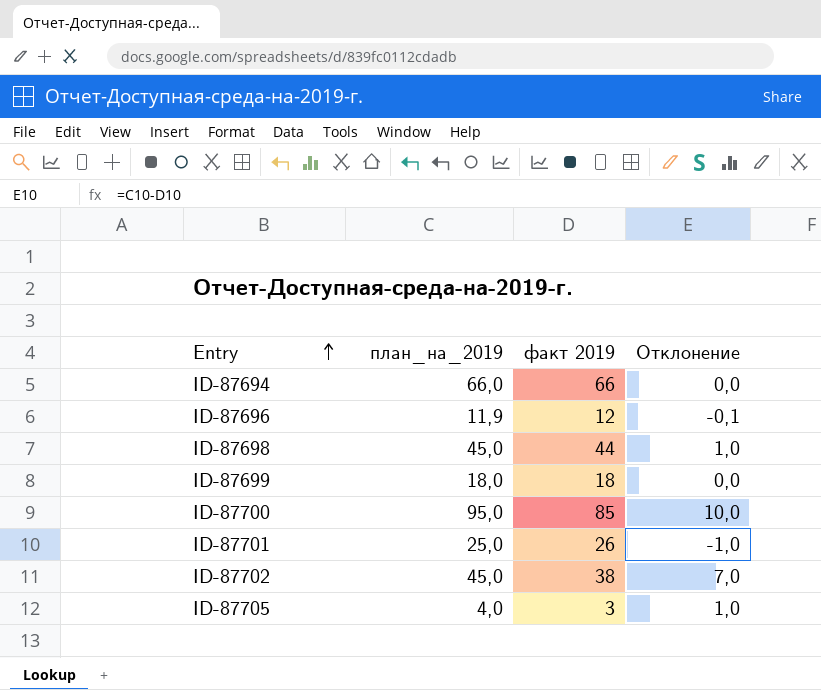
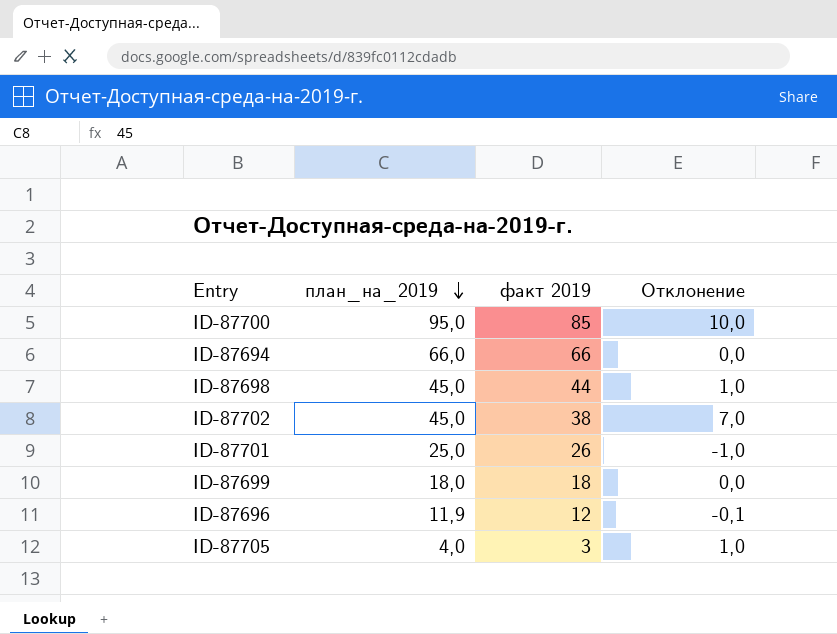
row order: Entry ascending -> план_на_2019 descending

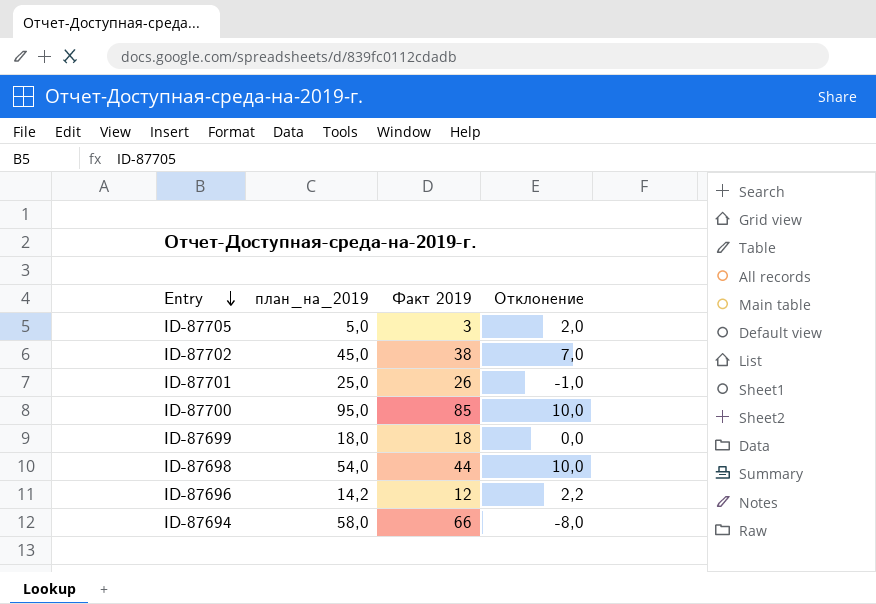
row order: план_на_2019 descending -> Entry descending
column name: факт 2019 -> Факт 2019
ID-87705 | план_на_2019: 4,0 -> 5,0
ID-87705 | Отклонение: 1,0 -> 2,0
ID-87698 | план_на_2019: 45,0 -> 54,0
ID-87698 | Отклонение: 1,0 -> 10,0
ID-87696 | план_на_2019: 11,9 -> 14,2
ID-87696 | Отклонение: -0,1 -> 2,2
ID-87694 | план_на_2019: 66,0 -> 58,0
ID-87694 | Отклонение: 0,0 -> -8,0

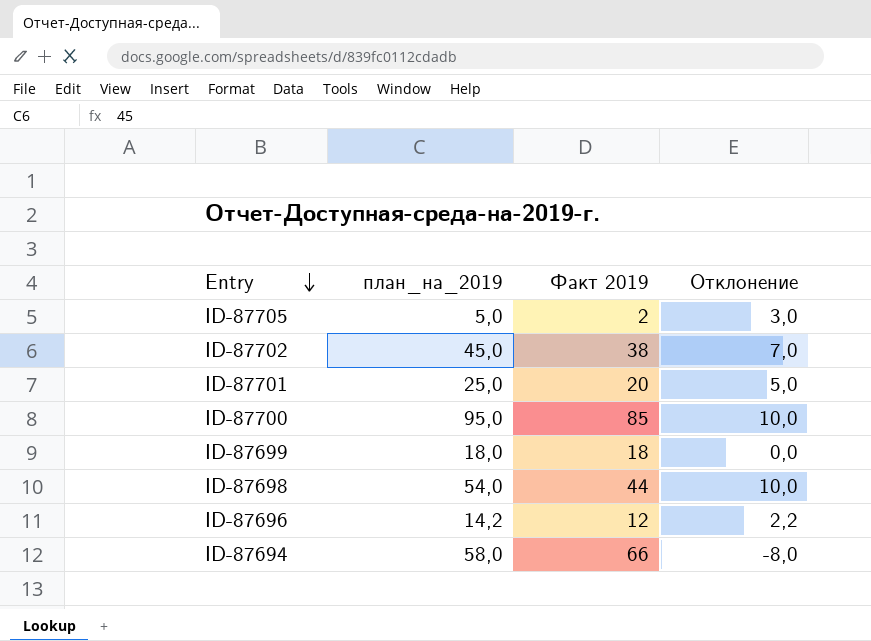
ID-87705 | Факт 2019: 3 -> 2
ID-87705 | Отклонение: 2,0 -> 3,0
ID-87701 | Факт 2019: 26 -> 20
ID-87701 | Отклонение: -1,0 -> 5,0

